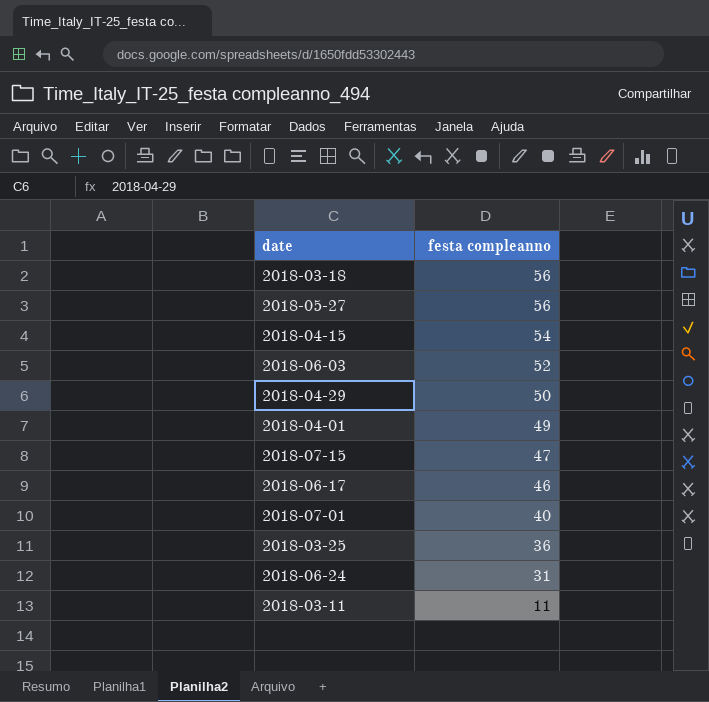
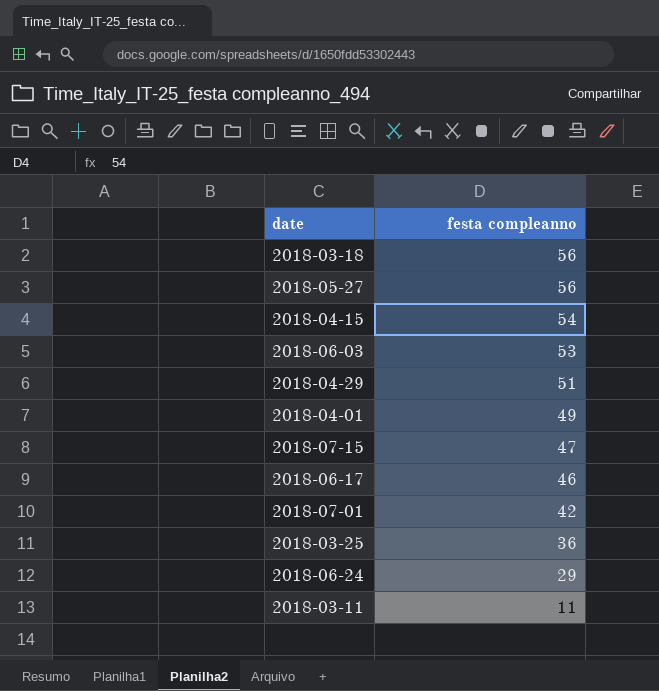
2018-06-03 | festa compleanno: 52 -> 53
2018-04-29 | festa compleanno: 50 -> 51
2018-07-01 | festa compleanno: 40 -> 42
2018-06-24 | festa compleanno: 31 -> 29

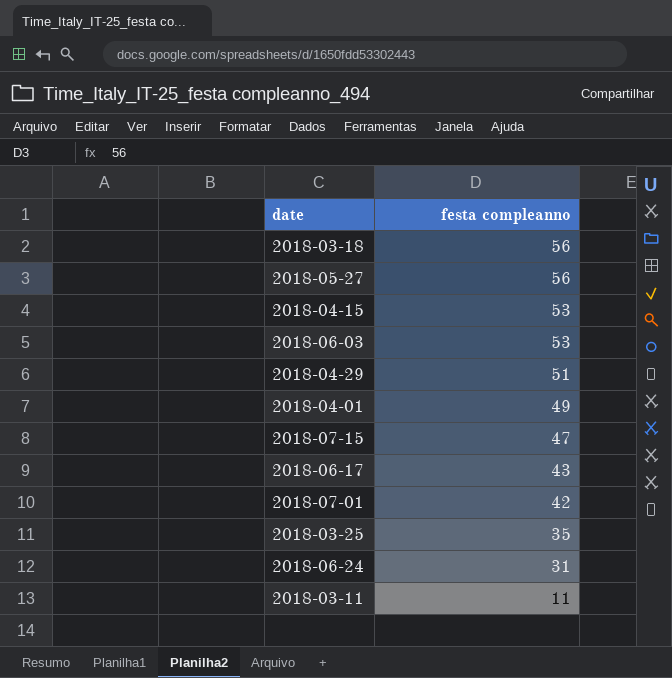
2018-04-15 | festa compleanno: 54 -> 53
2018-06-17 | festa compleanno: 46 -> 43
2018-03-25 | festa compleanno: 36 -> 35
2018-06-24 | festa compleanno: 29 -> 31

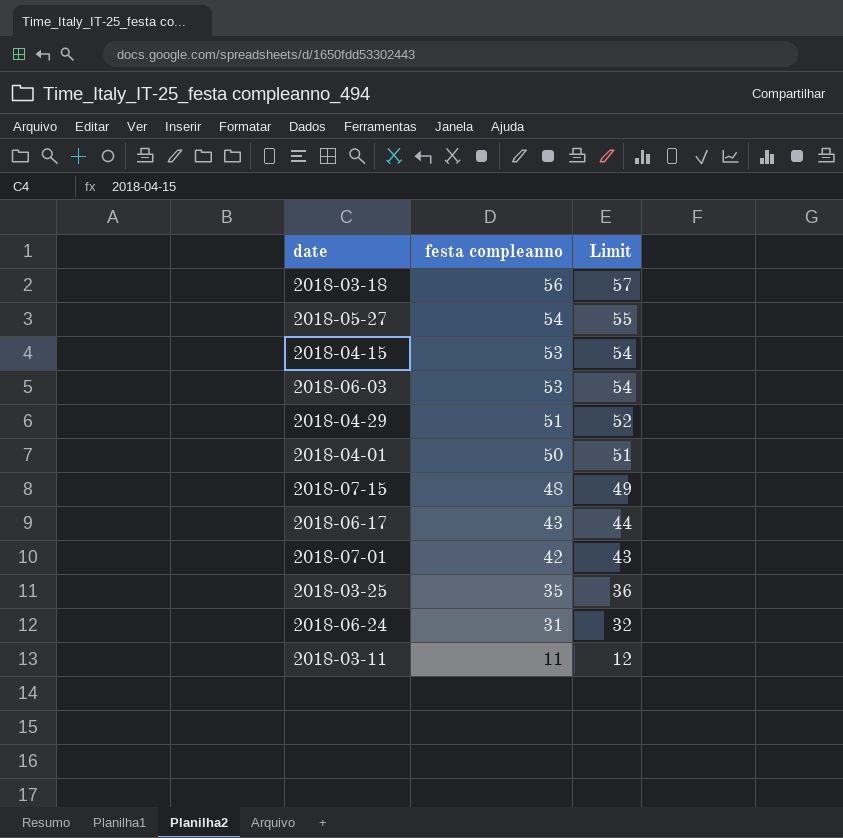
column Limit | formula: none -> [festa compleanno] + 1
2018-05-27 | festa compleanno: 56 -> 54
2018-04-01 | festa compleanno: 49 -> 50
2018-07-15 | festa compleanno: 47 -> 48

